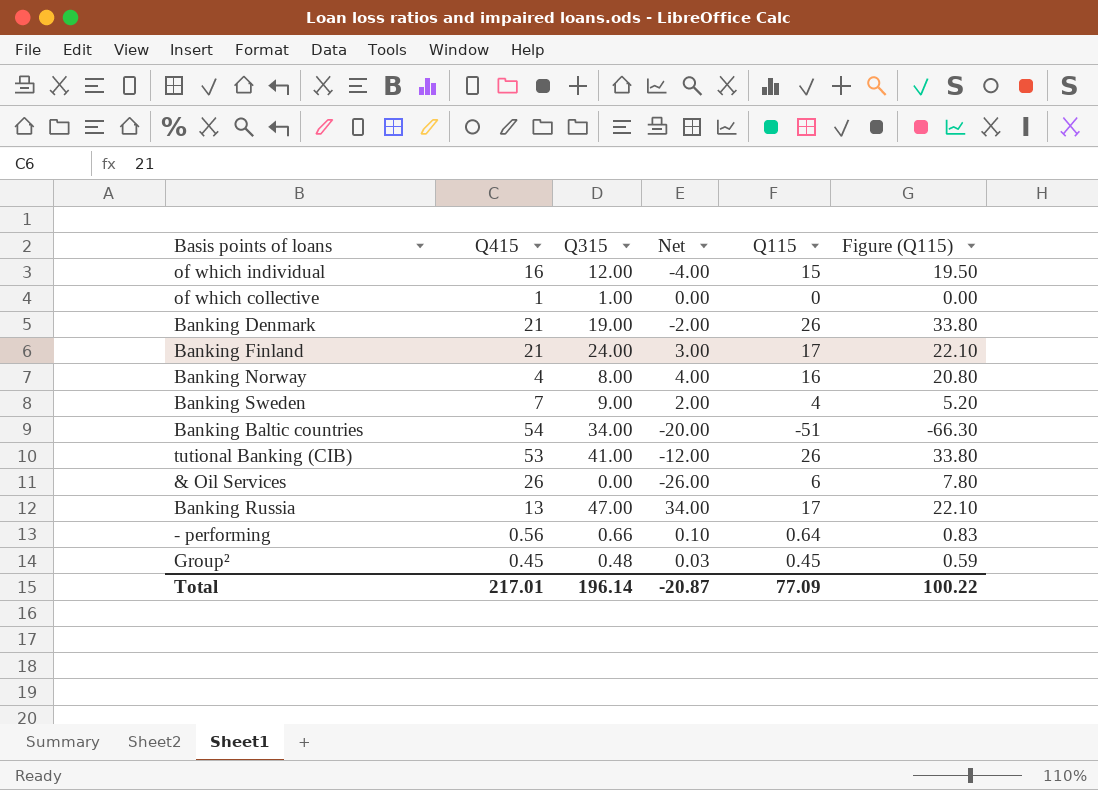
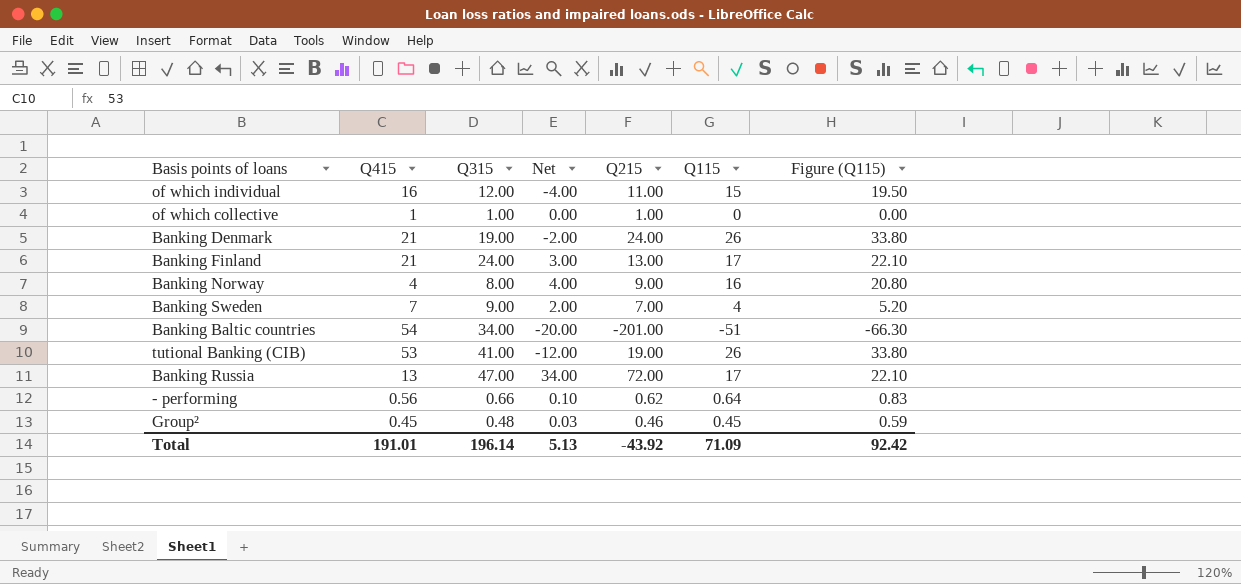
column Q215 | position: none -> 5
row & Oil Services: 26 | 0.00 | -26.00 | 6 | 7.80 -> none
Total | Q415: 217.01 -> 191.01
Total | Net: -20.87 -> 5.13
Total | Q115: 77.09 -> 71.09
Total | Figure (Q115): 100.22 -> 92.42

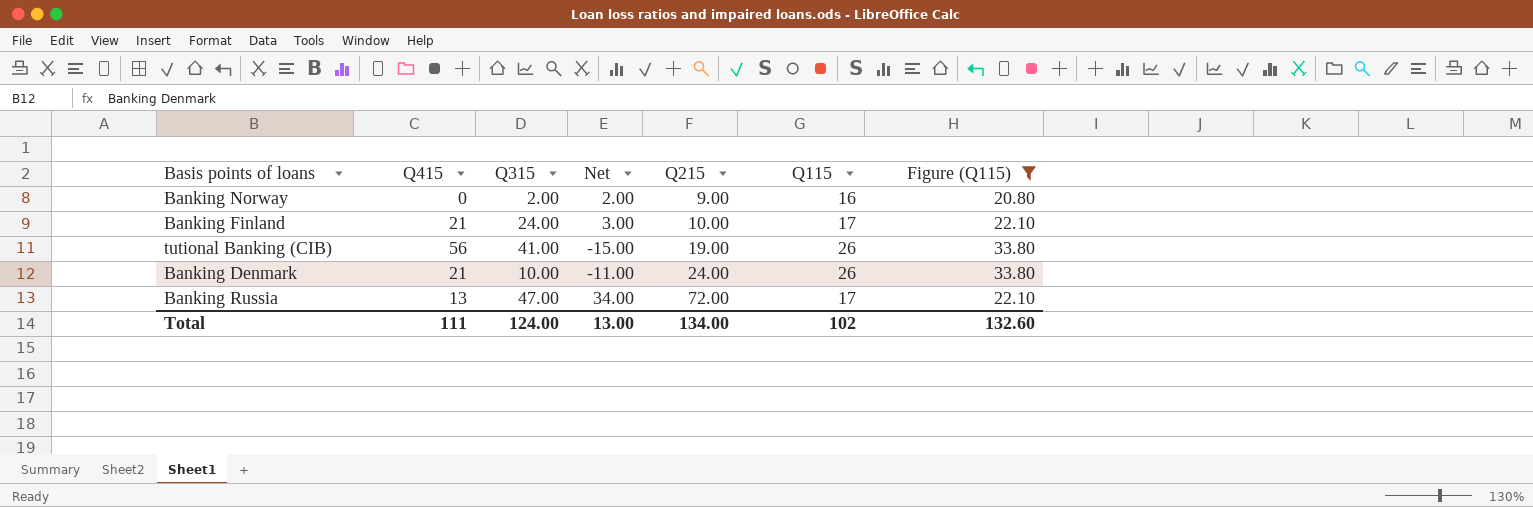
filter: none -> Figure (Q115) >= 20.80
row order: none -> Q215 ascending
Banking Norway | Q415: 4 -> 0
Banking Norway | Q315: 8.00 -> 2.00
Banking Norway | Net: 4.00 -> 2.00
Banking Finland | Q215: 13.00 -> 10.00
tutional Banking (CIB) | Q415: 53 -> 56
tutional Banking (CIB) | Net: -12.00 -> -15.00
Banking Denmark | Q315: 19.00 -> 10.00
Banking Denmark | Net: -2.00 -> -11.00
Total | Q415: 191.01 -> 111
Total | Q315: 196.14 -> 124.00
Total | Net: 5.13 -> 13.00
Total | Q215: -43.92 -> 134.00
Total | Q115: 71.09 -> 102
Total | Figure (Q115): 92.42 -> 132.60

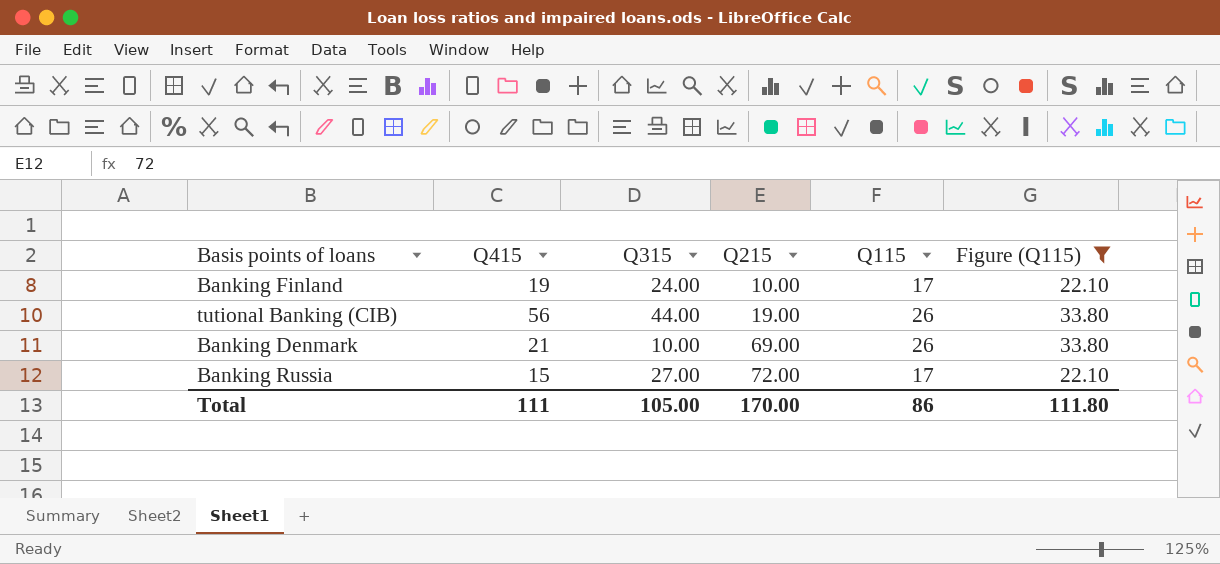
column Net | formula: [Q315] - [Q415] -> none
row Banking Norway: 0 | 2.00 | 2.00 | 9.00 | 16 | 20.80 -> none
Banking Finland | Q415: 21 -> 19
tutional Banking (CIB) | Q315: 41.00 -> 44.00
Banking Denmark | Q215: 24.00 -> 69.00
Banking Russia | Q415: 13 -> 15
Banking Russia | Q315: 47.00 -> 27.00
Total | Q315: 124.00 -> 105.00
Total | Q215: 134.00 -> 170.00
Total | Q115: 102 -> 86
Total | Figure (Q115): 132.60 -> 111.80

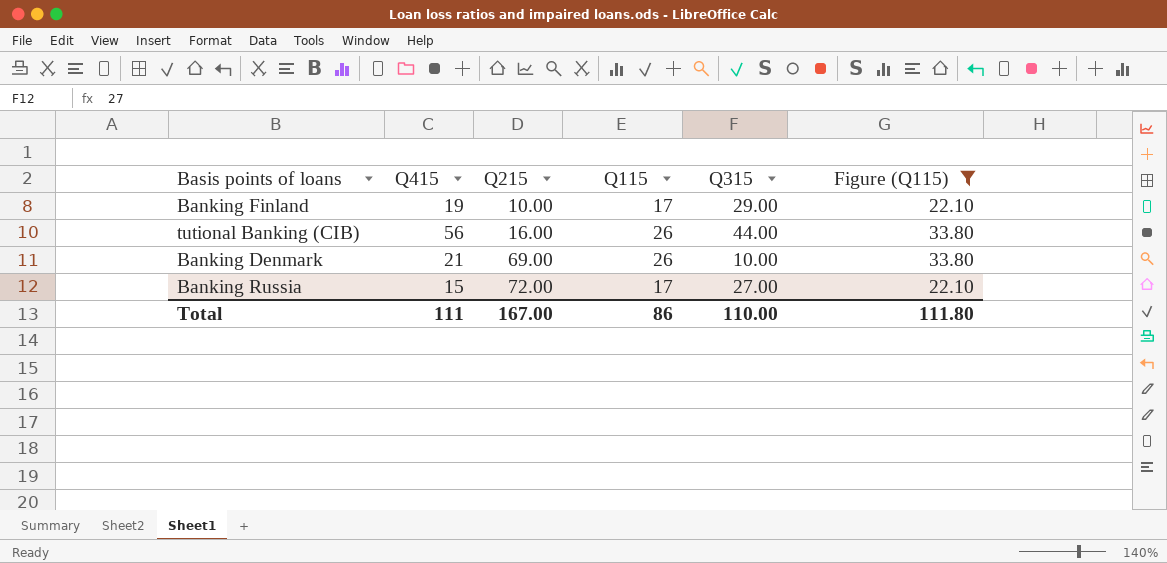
column Q315 | position: 3 -> 5
Banking Finland | Q315: 24.00 -> 29.00
tutional Banking (CIB) | Q215: 19.00 -> 16.00
Total | Q215: 170.00 -> 167.00
Total | Q315: 105.00 -> 110.00

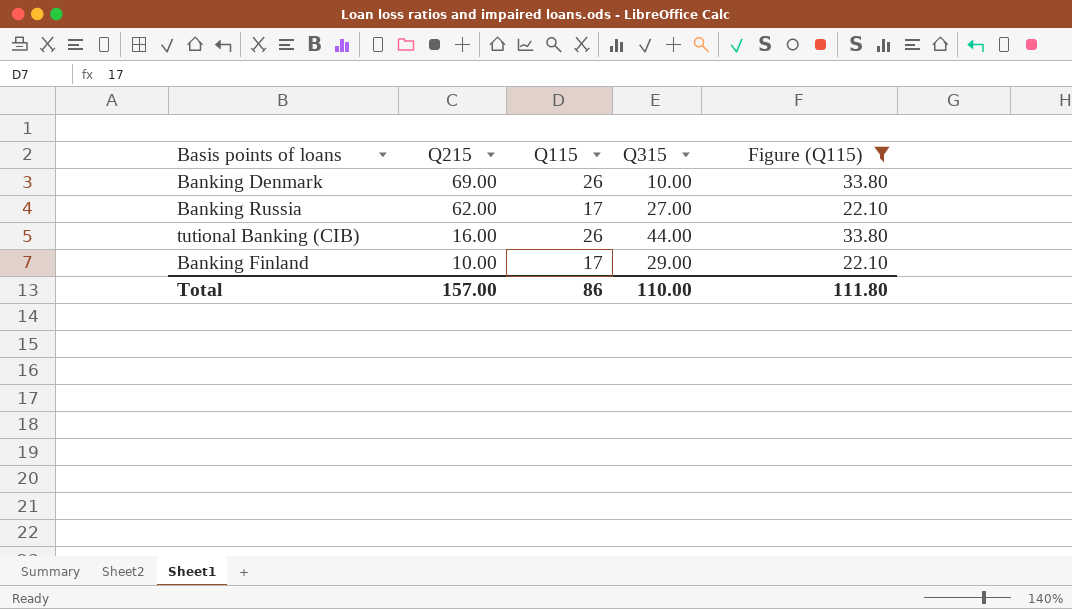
row order: Q215 ascending -> Q215 descending
column Q415 | position: 2 -> none
Banking Russia | Q215: 72.00 -> 62.00
Total | Q215: 167.00 -> 157.00

